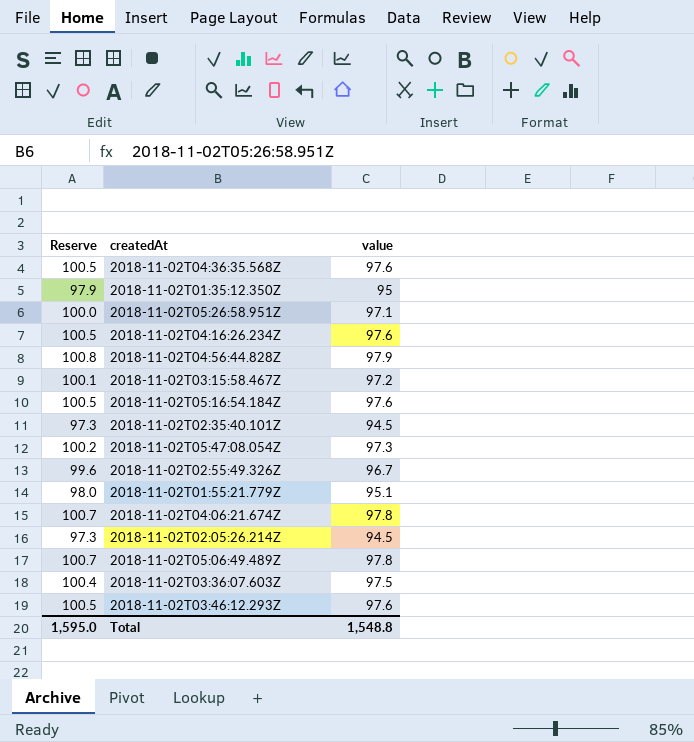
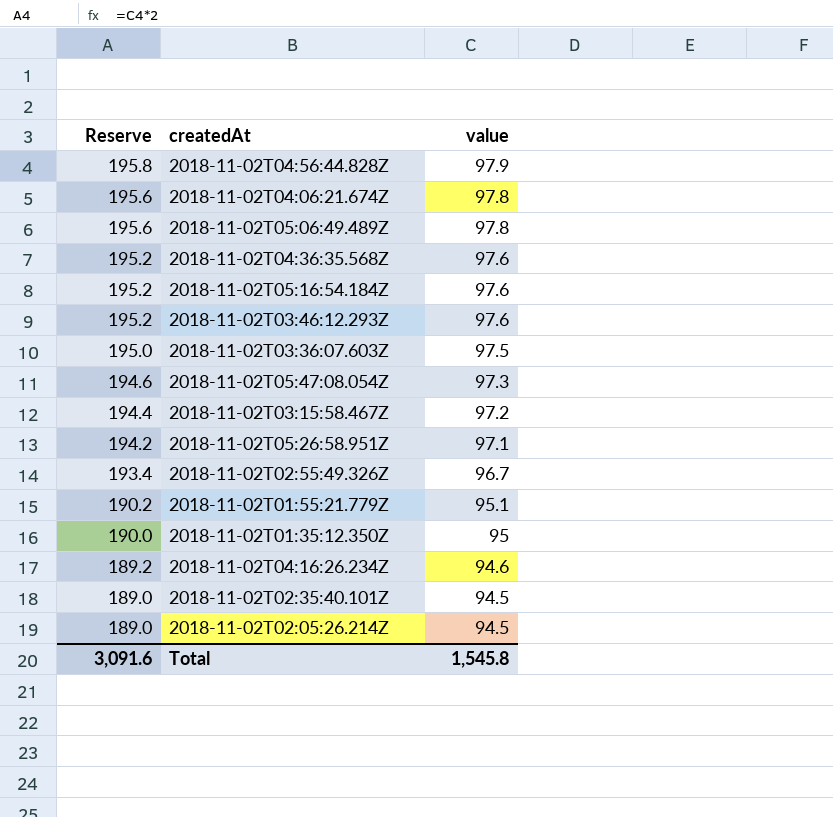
row order: none -> Reserve descending
column Reserve | formula: [value] * 1.03 -> [value] * 2
2018-11-02T04:16:26.234Z | value: 97.6 -> 94.6
Total | Reserve: 1,595.0 -> 3,091.6
Total | value: 1,548.8 -> 1,545.8

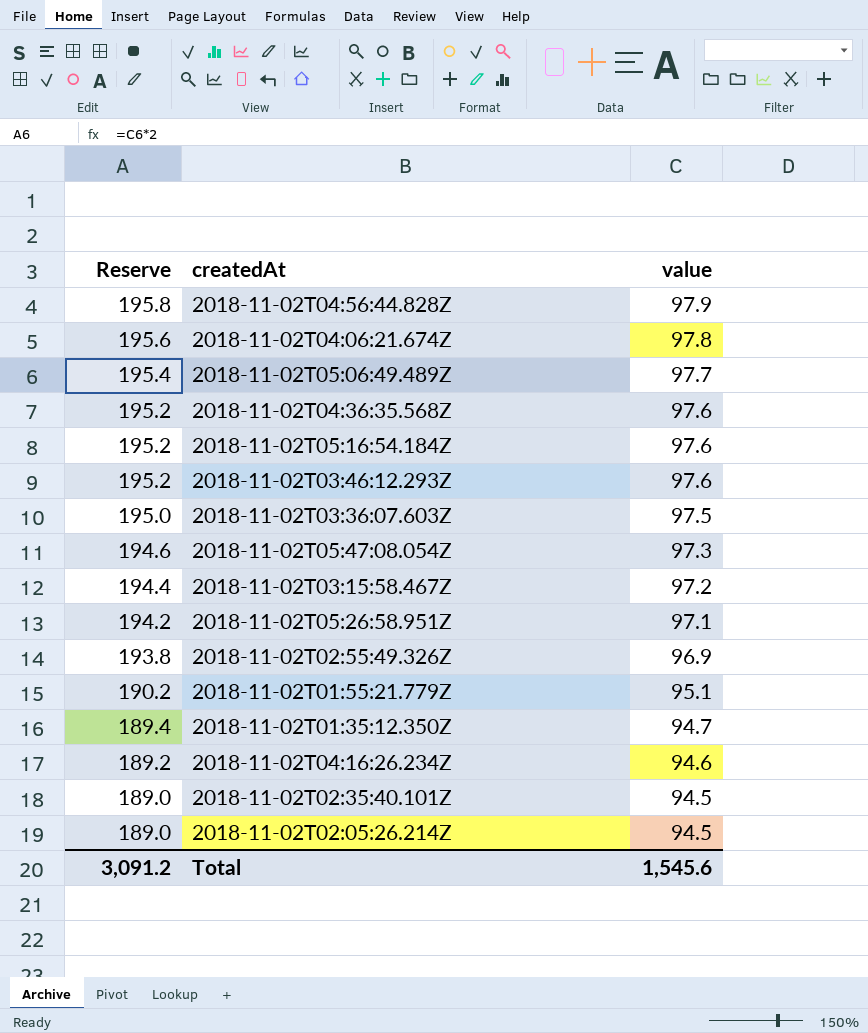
2018-11-02T05:06:49.489Z | Reserve: 195.6 -> 195.4
2018-11-02T05:06:49.489Z | value: 97.8 -> 97.7
2018-11-02T02:55:49.326Z | Reserve: 193.4 -> 193.8
2018-11-02T02:55:49.326Z | value: 96.7 -> 96.9
2018-11-02T01:35:12.350Z | Reserve: 190.0 -> 189.4
2018-11-02T01:35:12.350Z | value: 95 -> 94.7
Total | Reserve: 3,091.6 -> 3,091.2
Total | value: 1,545.8 -> 1,545.6

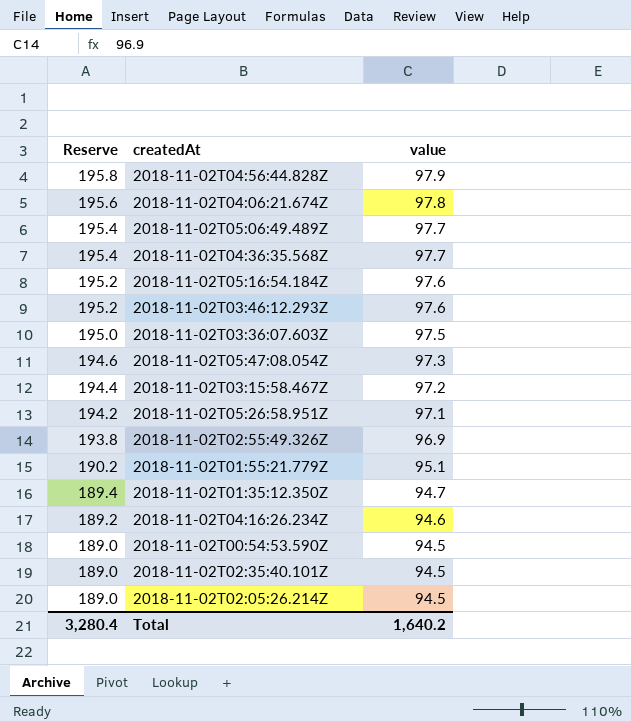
2018-11-02T04:36:35.568Z | Reserve: 195.2 -> 195.4
2018-11-02T04:36:35.568Z | value: 97.6 -> 97.7
row 2018-11-02T00:54:53.590Z: none -> 189.0 | 94.5
Total | Reserve: 3,091.2 -> 3,280.4
Total | value: 1,545.6 -> 1,640.2

